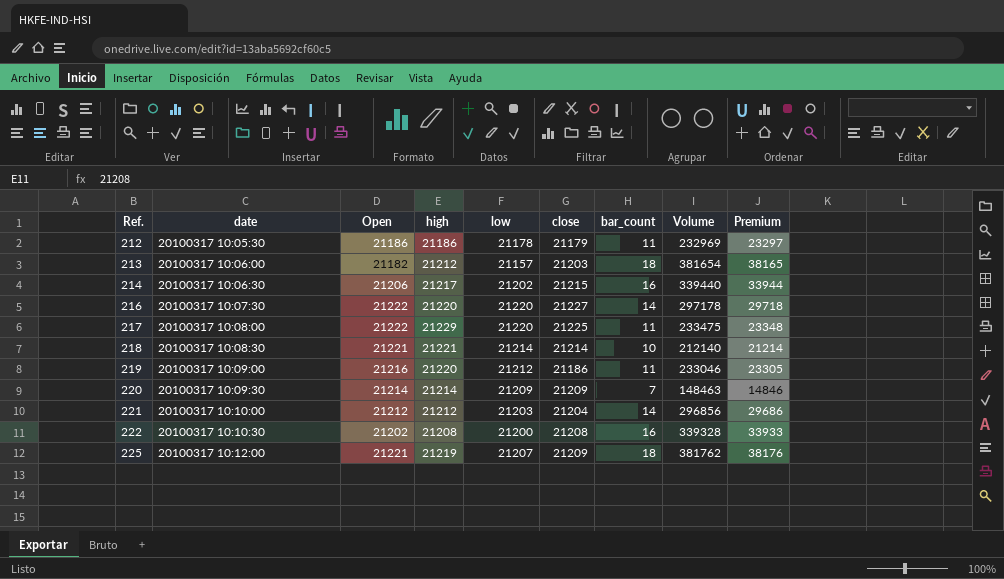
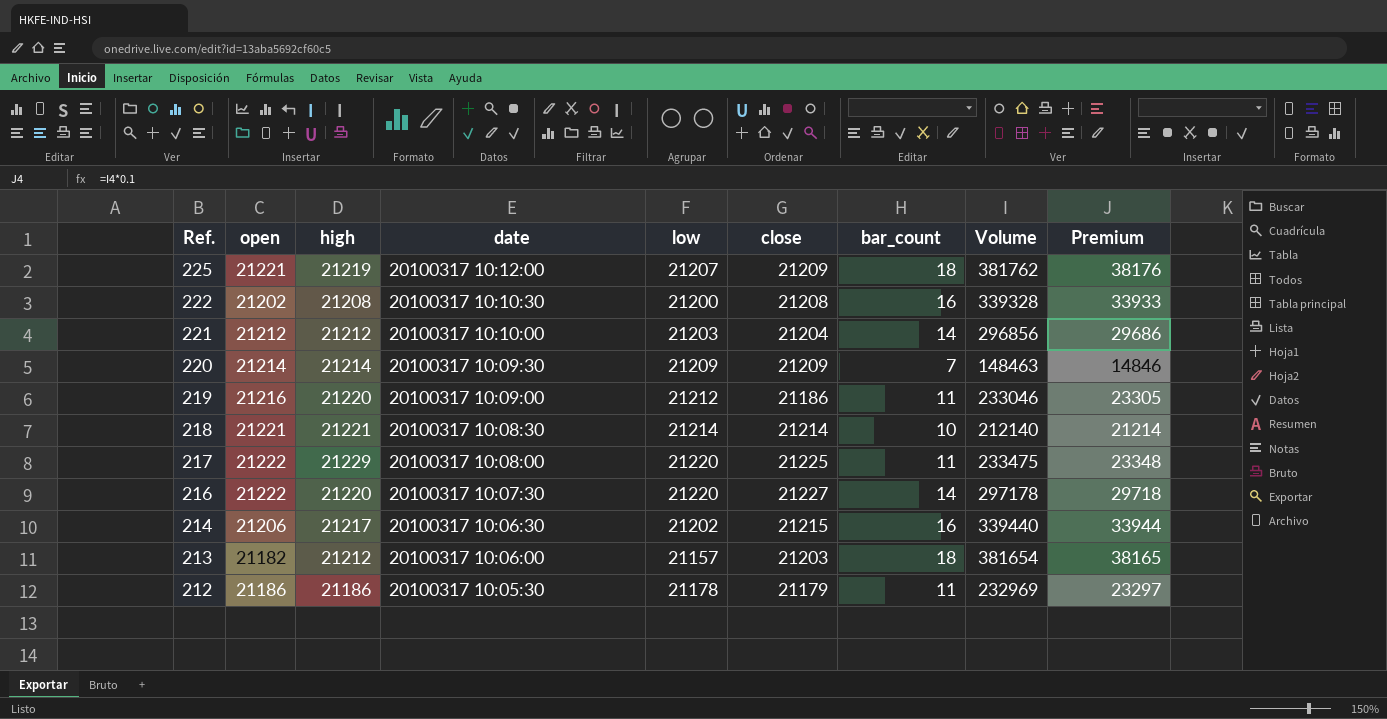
row order: Ref. ascending -> Ref. descending
column name: Open -> open
column date | position: 2 -> 4

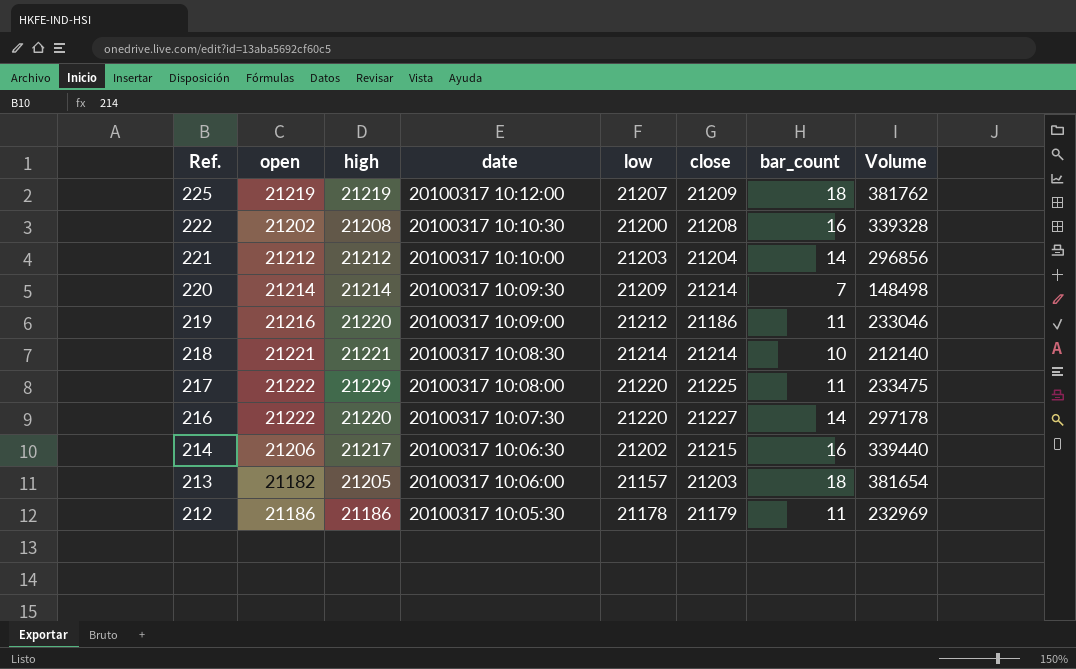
column Premium | formula: [Volume] * 0.1 -> none
225 | open: 21221 -> 21219
220 | close: 21209 -> 21214
220 | Volume: 148463 -> 148498
213 | high: 21212 -> 21205

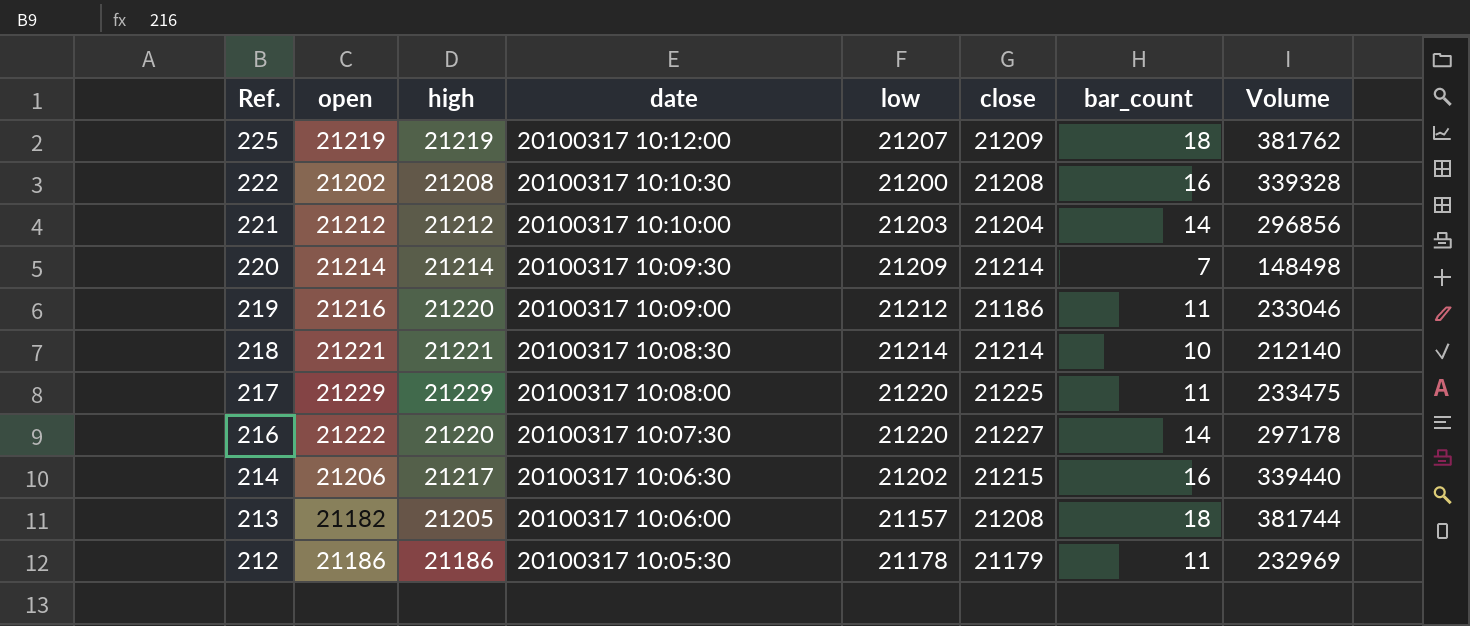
217 | open: 21222 -> 21229
213 | close: 21203 -> 21208
213 | Volume: 381654 -> 381744

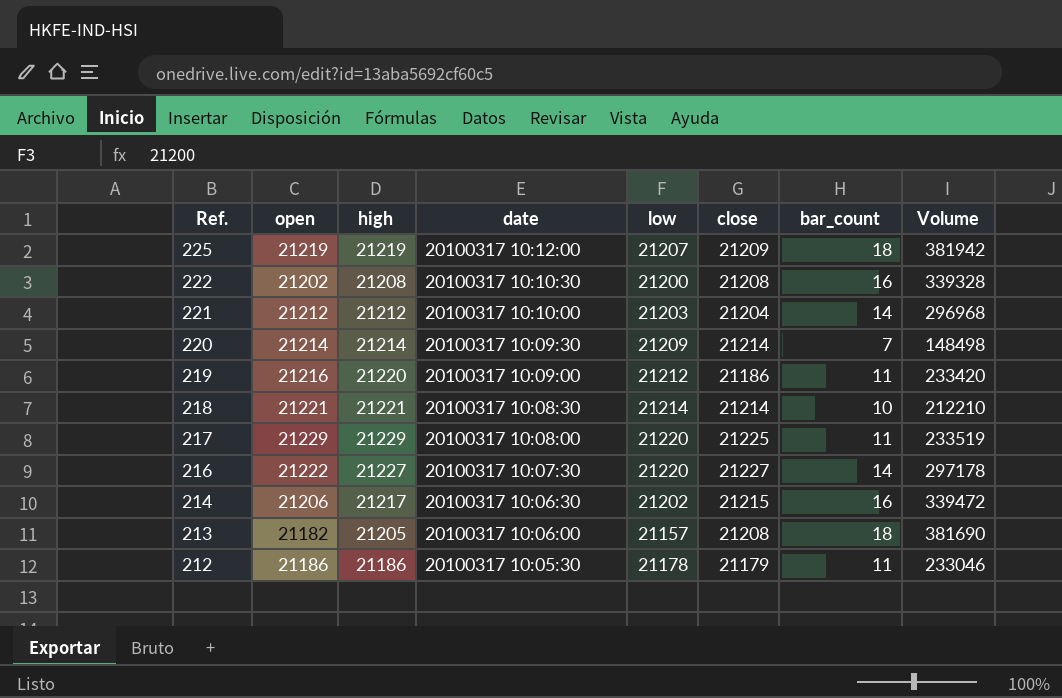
column Volume | formula: [close] * [bar_count] -> [high] * [bar_count]
216 | high: 21220 -> 21227

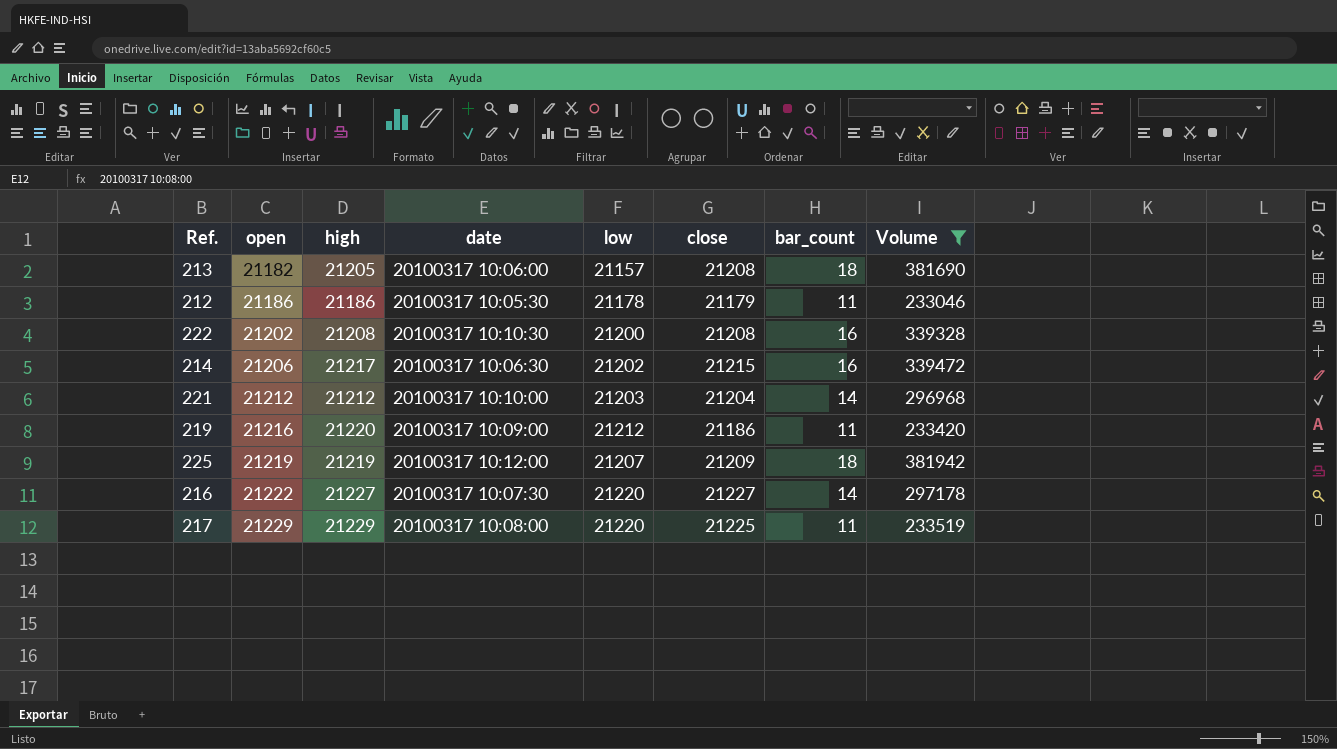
filter: none -> Volume >= 233046
row order: Ref. descending -> open ascending

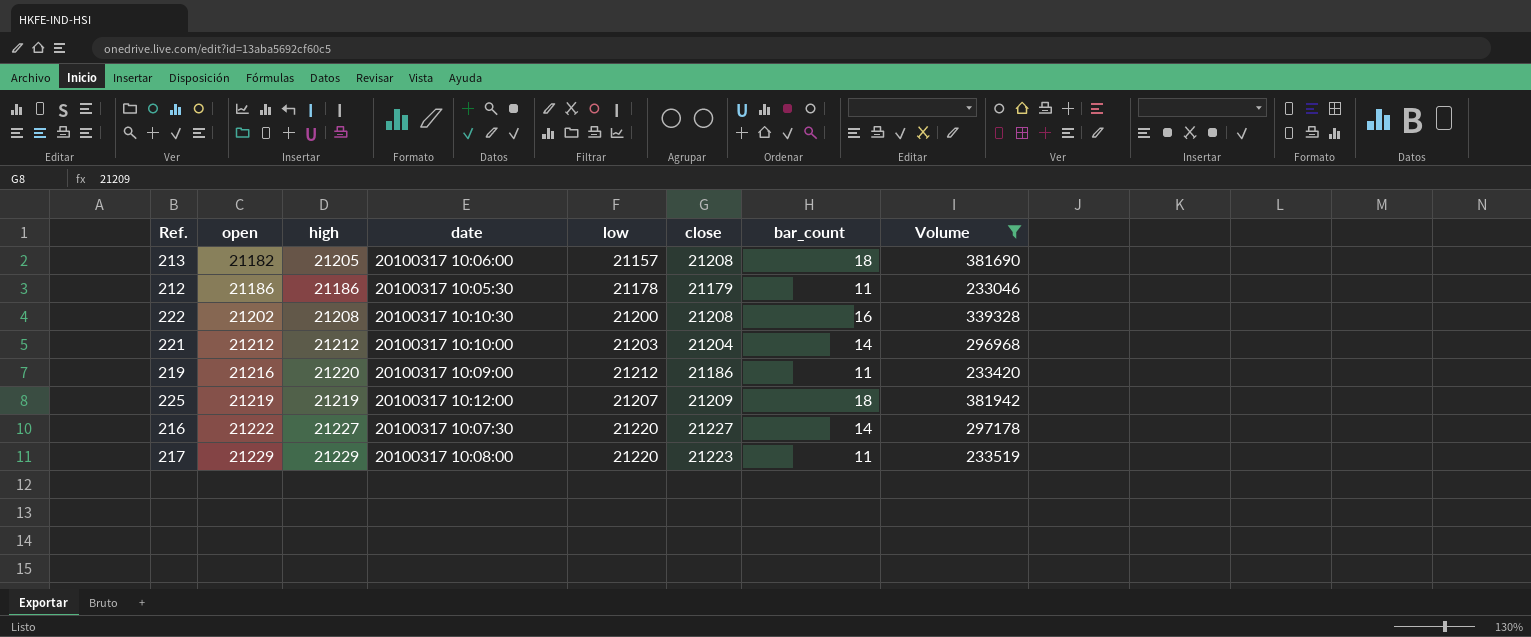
row 214: 21206 | 21217 | 20100317 10:06:30 | 21202 | 21215 | 16 | 339472 -> none
217 | close: 21225 -> 21223

